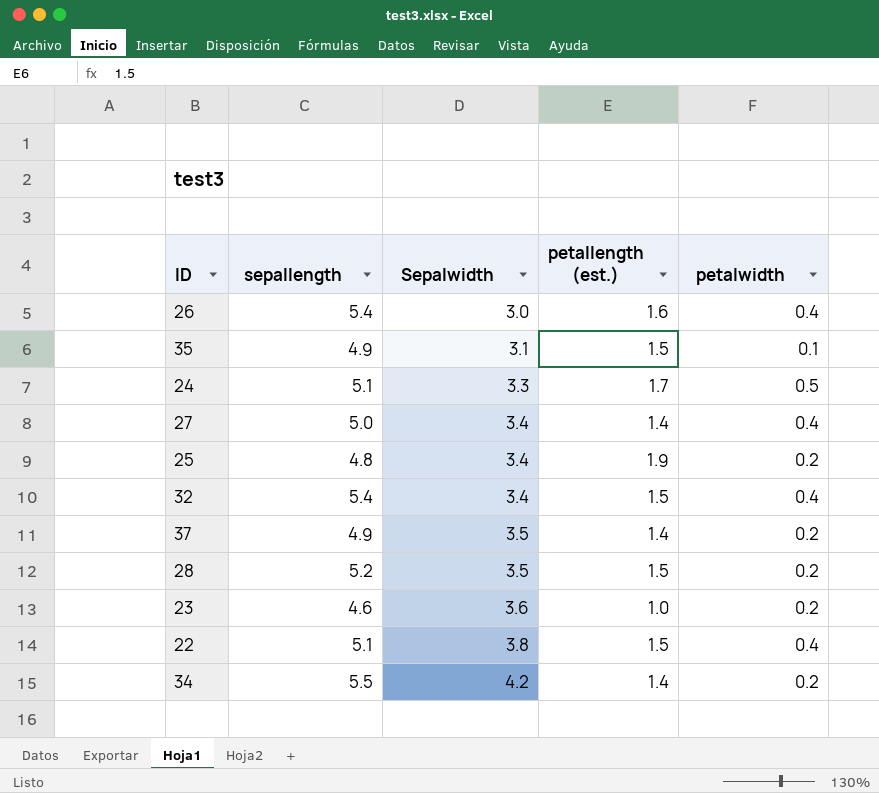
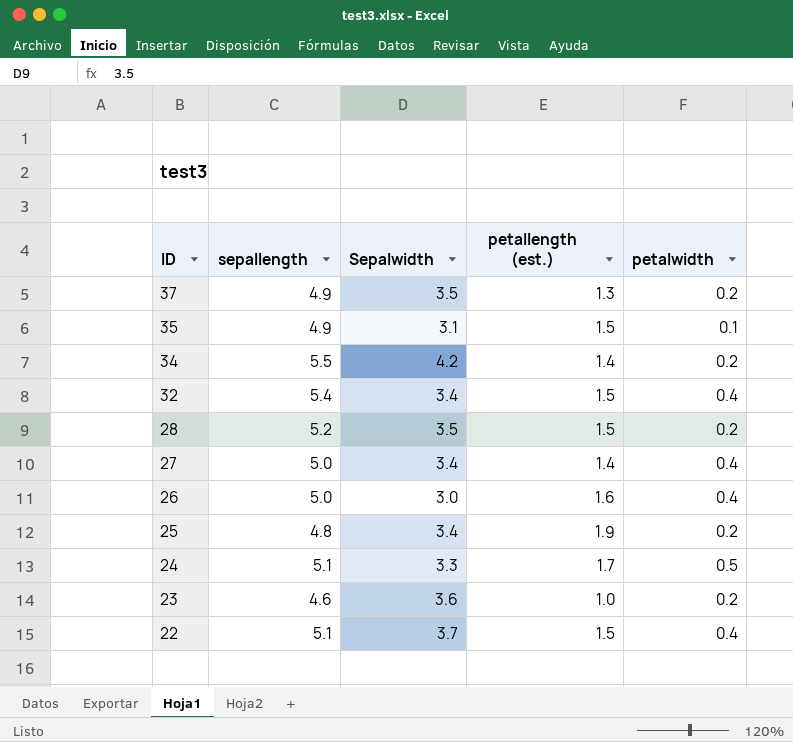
row order: Sepalwidth ascending -> ID descending
37 | petallength (est.): 1.4 -> 1.3
26 | sepallength: 5.4 -> 5.0
22 | Sepalwidth: 3.8 -> 3.7

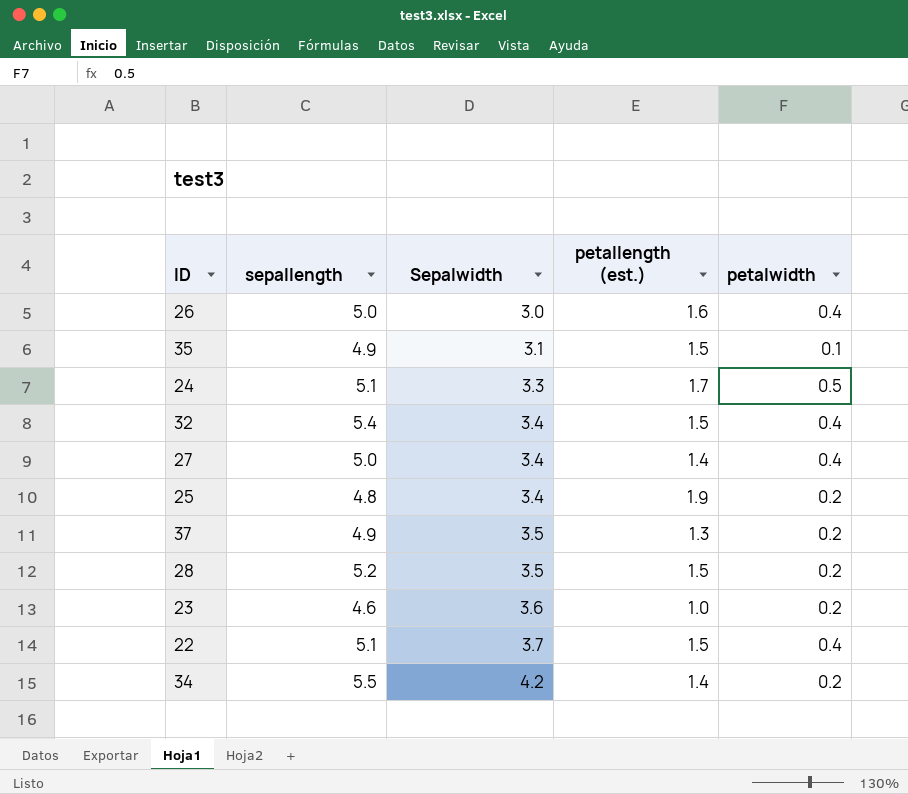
row order: ID descending -> Sepalwidth ascending

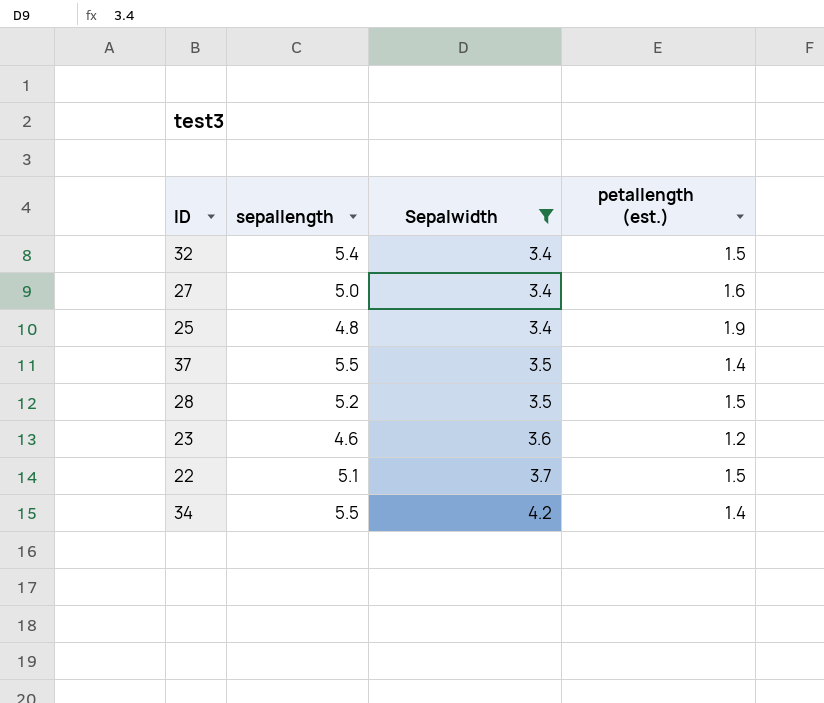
filter: none -> Sepalwidth >= 3.4
column petalwidth | position: 5 -> none
27 | petallength (est.): 1.4 -> 1.6
37 | sepallength: 4.9 -> 5.5
37 | petallength (est.): 1.3 -> 1.4
23 | petallength (est.): 1.0 -> 1.2

